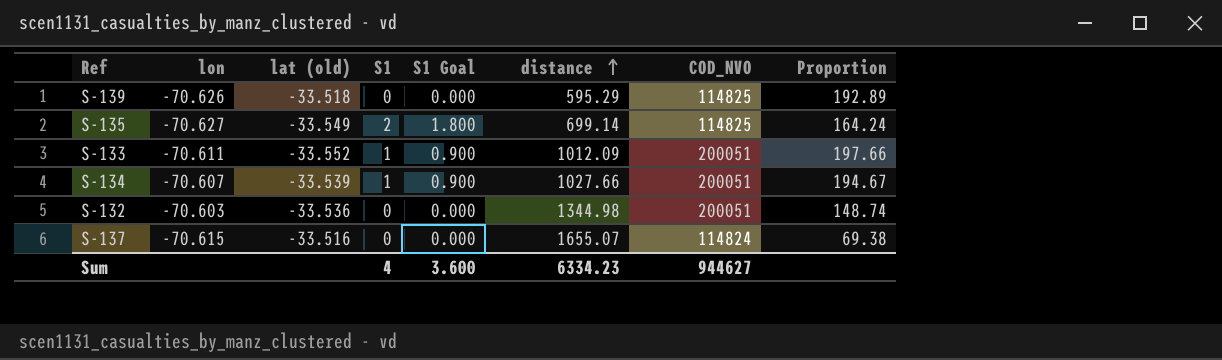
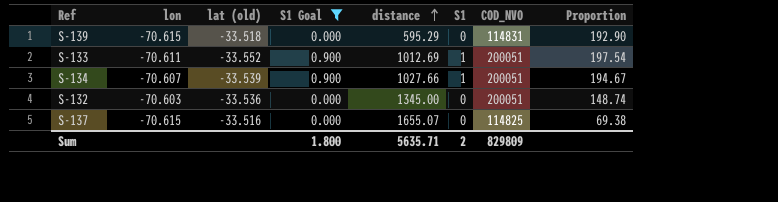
filter: none -> S1 Goal != 1.800
column S1 | position: 4 -> 6
S-139 | lon: -70.626 -> -70.615
S-139 | COD_NVO: 114825 -> 114831
S-139 | Proportion: 192.89 -> 192.90
S-133 | distance: 1012.09 -> 1012.69
S-133 | Proportion: 197.66 -> 197.54
S-132 | distance: 1344.98 -> 1345.00
S-137 | COD_NVO: 114824 -> 114825
Sum | S1 Goal: 3.600 -> 1.800
Sum | distance: 6334.23 -> 5635.71
Sum | S1: 4 -> 2
Sum | COD_NVO: 944627 -> 829809

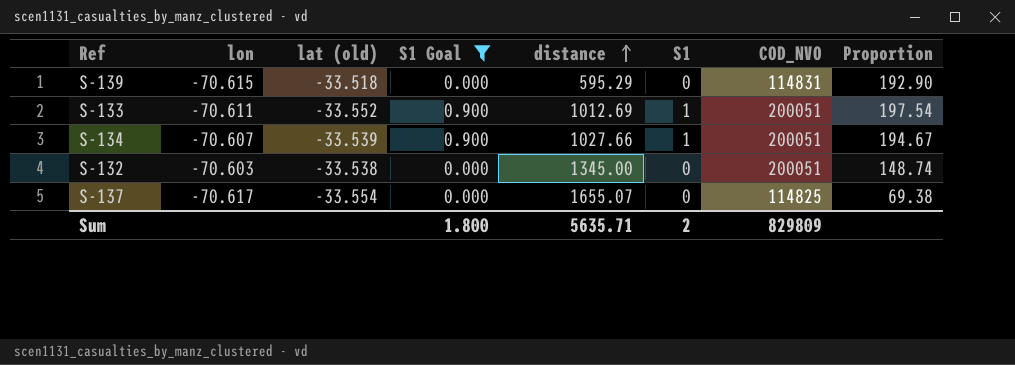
S-132 | lat (old): -33.536 -> -33.538
S-137 | lon: -70.615 -> -70.617
S-137 | lat (old): -33.516 -> -33.554

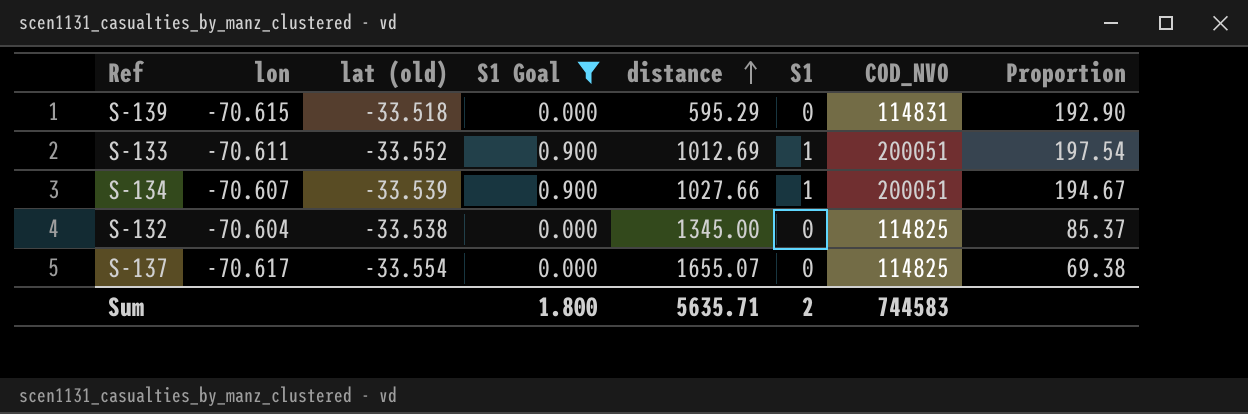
S-132 | lon: -70.603 -> -70.604
S-132 | COD_NVO: 200051 -> 114825
S-132 | Proportion: 148.74 -> 85.37
Sum | COD_NVO: 829809 -> 744583

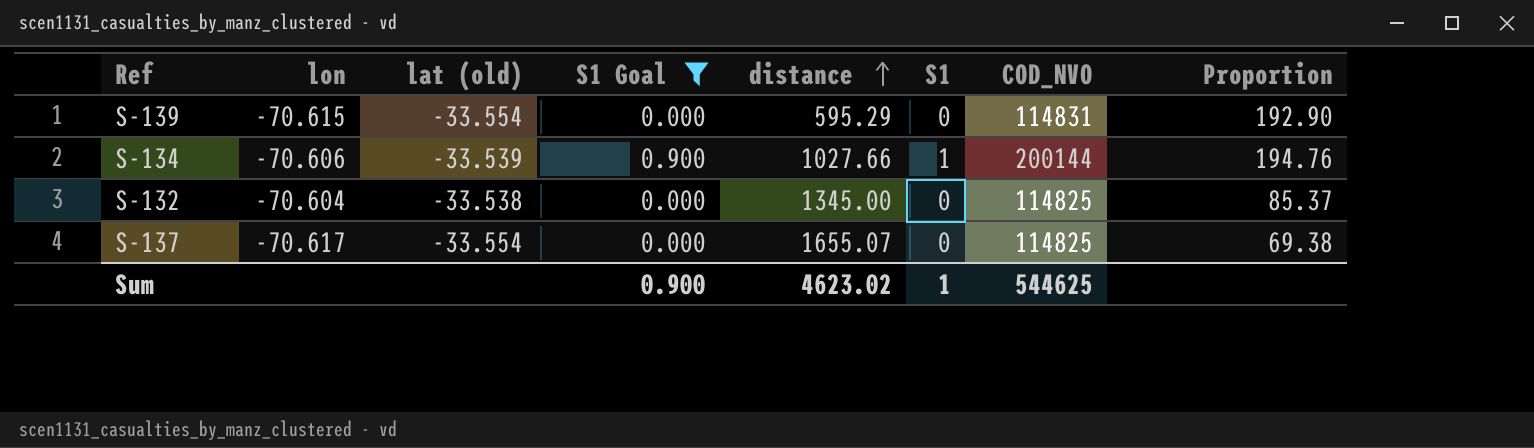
row S-133: -70.611 | -33.552 | 0.900 | 1012.69 | 1 | 200051 | 197.54 -> none
S-139 | lat (old): -33.518 -> -33.554
S-134 | lon: -70.607 -> -70.606
S-134 | COD_NVO: 200051 -> 200144
S-134 | Proportion: 194.67 -> 194.76
Sum | S1 Goal: 1.800 -> 0.900
Sum | distance: 5635.71 -> 4623.02
Sum | S1: 2 -> 1
Sum | COD_NVO: 744583 -> 544625

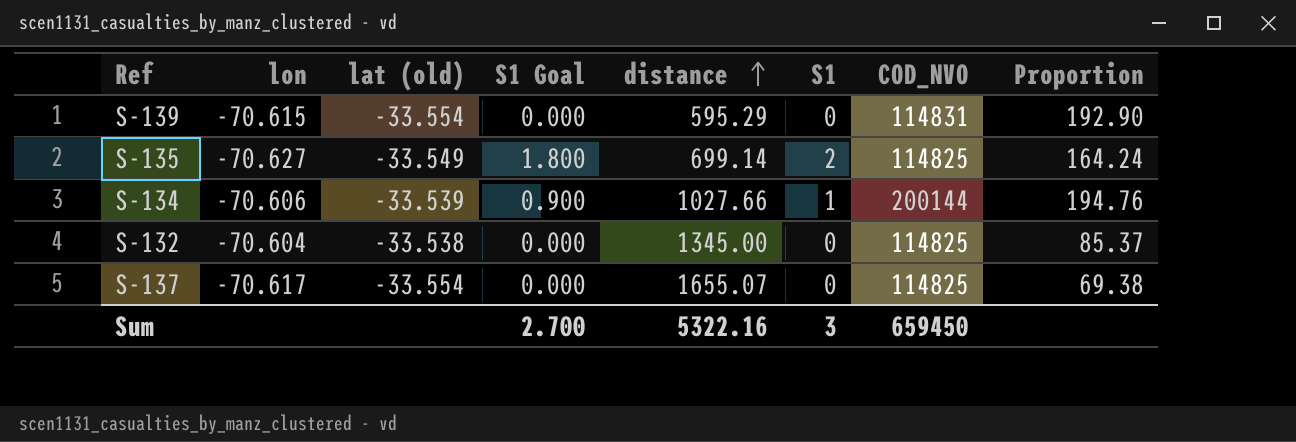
filter: S1 Goal != 1.800 -> none
Sum | S1 Goal: 0.900 -> 2.700
Sum | distance: 4623.02 -> 5322.16
Sum | S1: 1 -> 3
Sum | COD_NVO: 544625 -> 659450

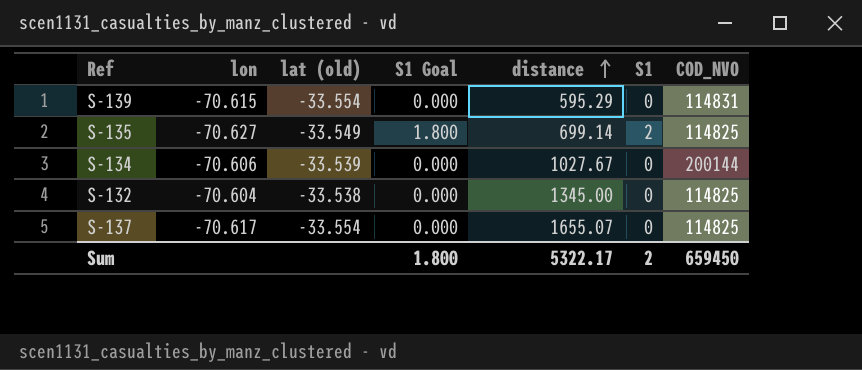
column Proportion | formula: [COD_NVO] / [distance] -> none
S-134 | S1 Goal: 0.900 -> 0.000
S-134 | distance: 1027.66 -> 1027.67
S-134 | S1: 1 -> 0
Sum | S1 Goal: 2.700 -> 1.800
Sum | distance: 5322.16 -> 5322.17
Sum | S1: 3 -> 2

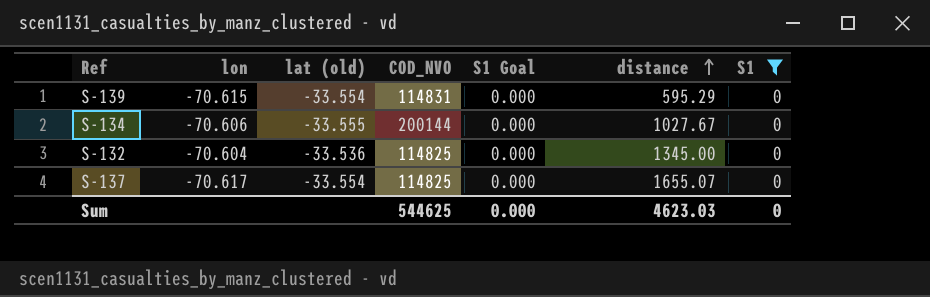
filter: none -> S1 = 0
column COD_NVO | position: 7 -> 4
S-134 | lat (old): -33.539 -> -33.555
S-132 | lat (old): -33.538 -> -33.536
Sum | COD_NVO: 659450 -> 544625
Sum | S1 Goal: 1.800 -> 0.000
Sum | distance: 5322.17 -> 4623.03
Sum | S1: 2 -> 0

